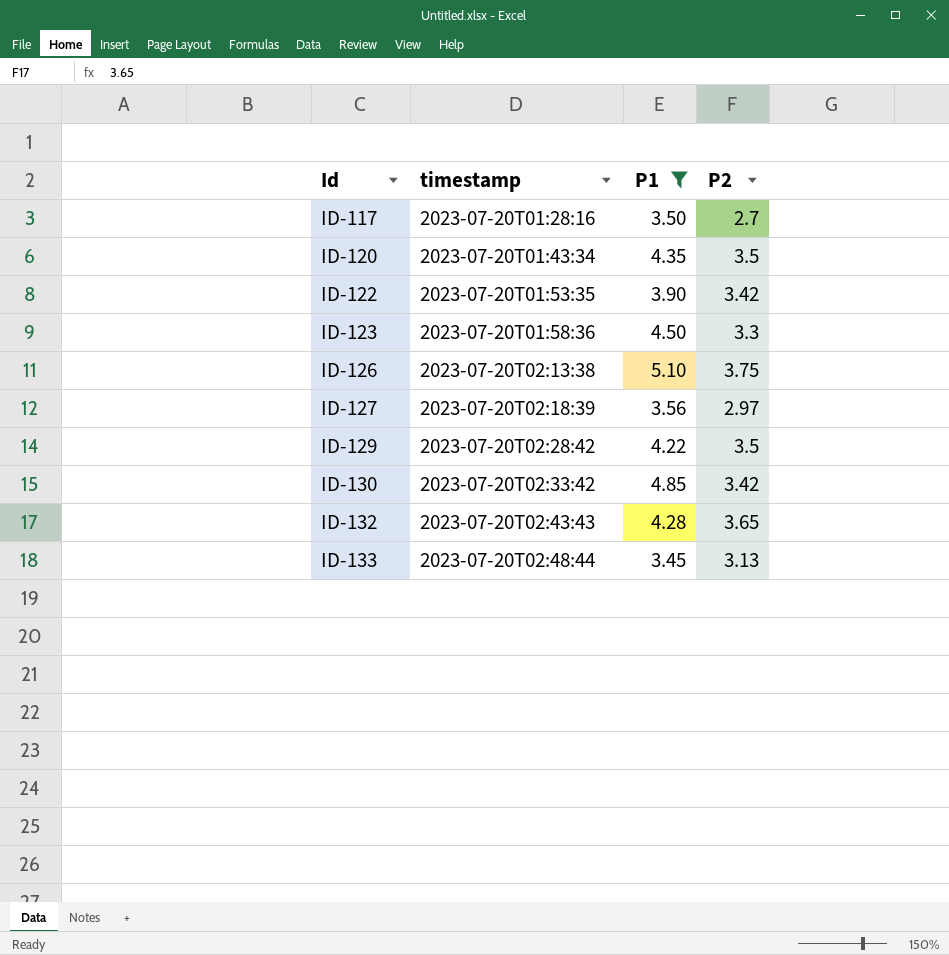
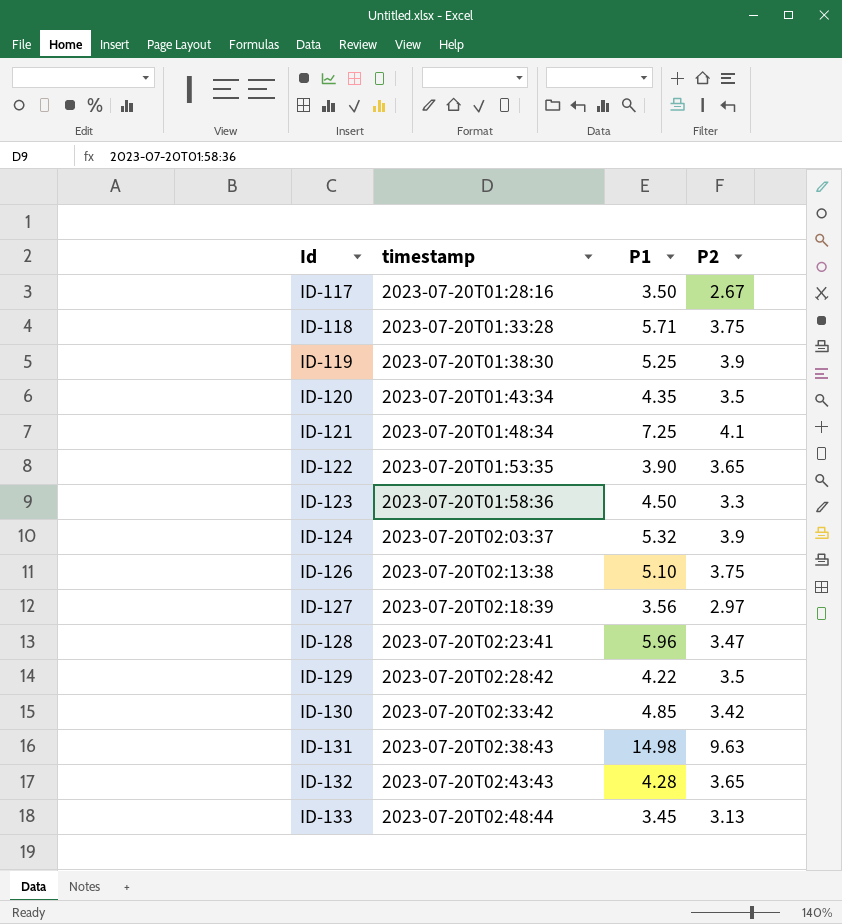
filter: P1 <= 5.10 -> none
ID-117 | P2: 2.7 -> 2.67
ID-122 | P2: 3.42 -> 3.65

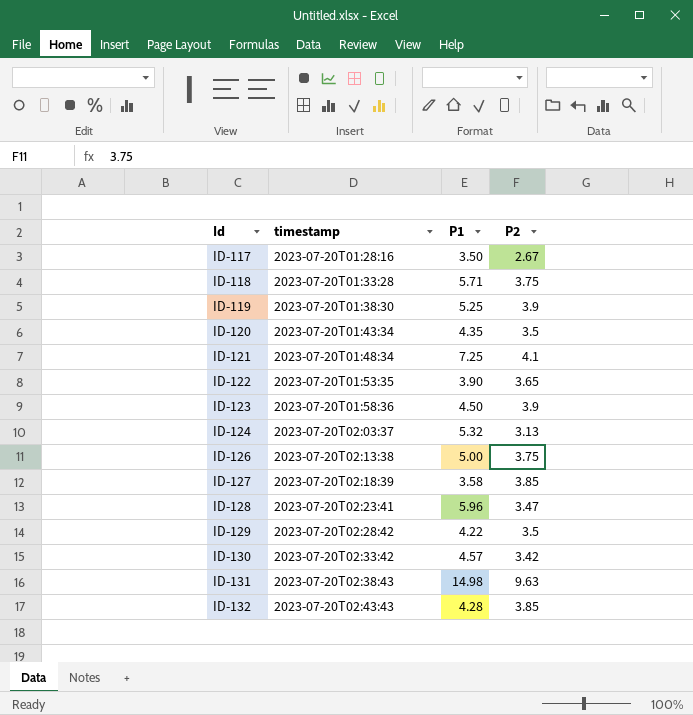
row ID-133: 2023-07-20T02:48:44 | 3.45 | 3.13 -> none
ID-123 | P2: 3.3 -> 3.9
ID-124 | P2: 3.9 -> 3.13
ID-126 | P1: 5.10 -> 5.00
ID-127 | P1: 3.56 -> 3.58
ID-127 | P2: 2.97 -> 3.85
ID-130 | P1: 4.85 -> 4.57
ID-132 | P2: 3.65 -> 3.85

